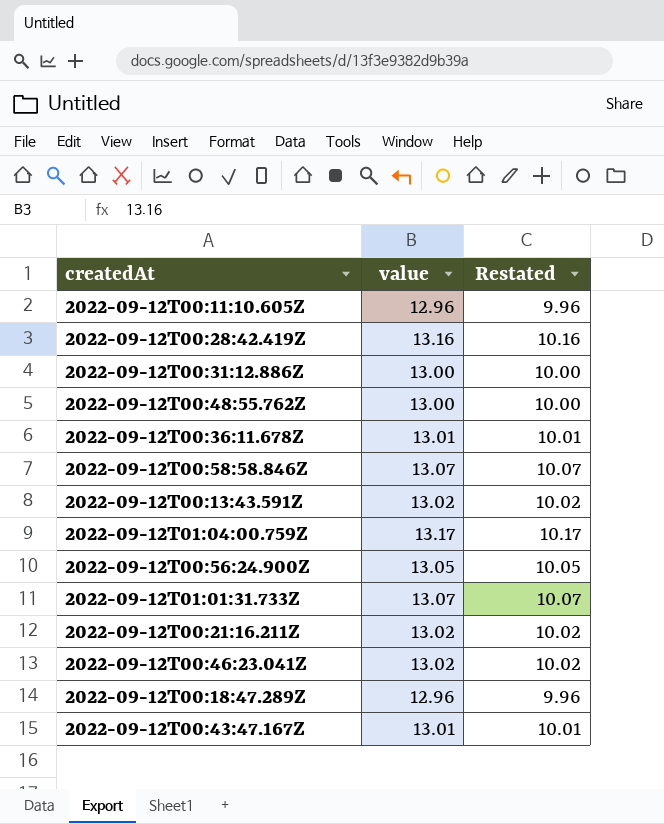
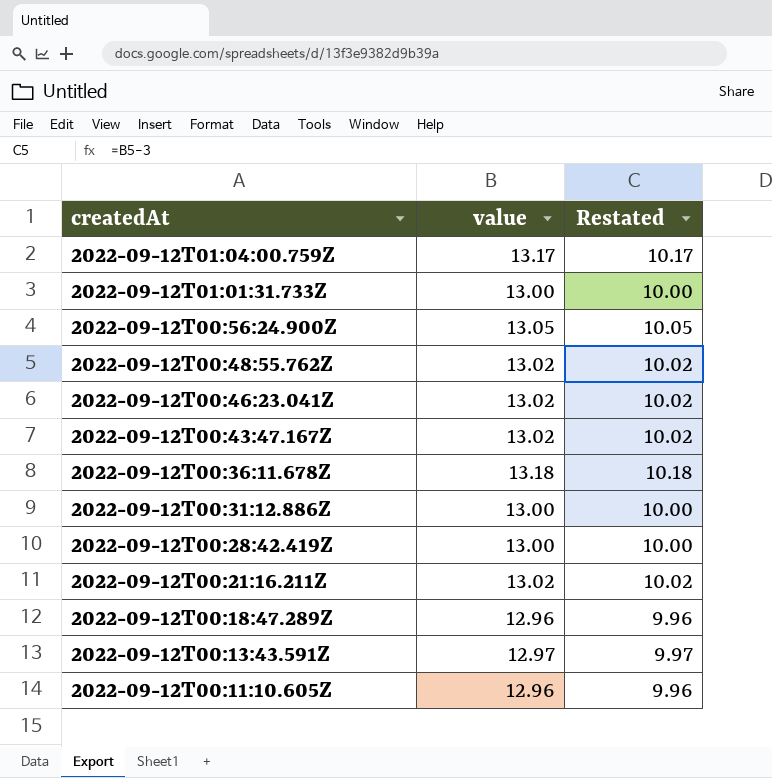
row order: none -> createdAt descending
row 2022-09-12T00:58:58.846Z: 13.07 | 10.07 -> none
2022-09-12T01:01:31.733Z | value: 13.07 -> 13.00
2022-09-12T01:01:31.733Z | Restated: 10.07 -> 10.00
2022-09-12T00:48:55.762Z | value: 13.00 -> 13.02
2022-09-12T00:48:55.762Z | Restated: 10.00 -> 10.02
2022-09-12T00:43:47.167Z | value: 13.01 -> 13.02
2022-09-12T00:43:47.167Z | Restated: 10.01 -> 10.02
2022-09-12T00:36:11.678Z | value: 13.01 -> 13.18
2022-09-12T00:36:11.678Z | Restated: 10.01 -> 10.18
2022-09-12T00:28:42.419Z | value: 13.16 -> 13.00
2022-09-12T00:28:42.419Z | Restated: 10.16 -> 10.00
2022-09-12T00:13:43.591Z | value: 13.02 -> 12.97
2022-09-12T00:13:43.591Z | Restated: 10.02 -> 9.97

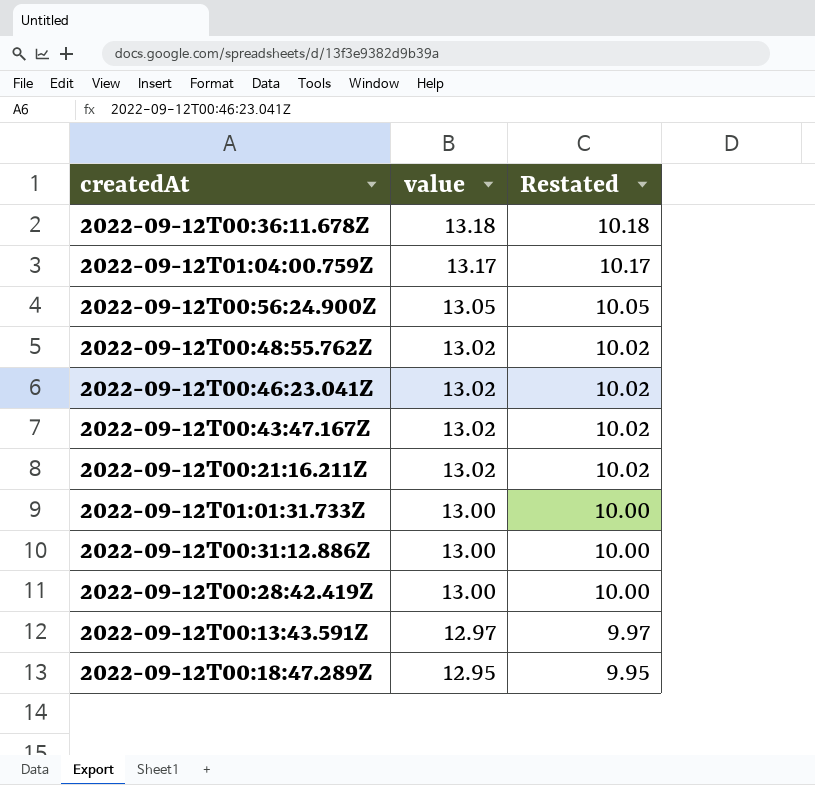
row order: createdAt descending -> value descending
row 2022-09-12T00:11:10.605Z: 12.96 | 9.96 -> none
2022-09-12T00:18:47.289Z | value: 12.96 -> 12.95
2022-09-12T00:18:47.289Z | Restated: 9.96 -> 9.95

